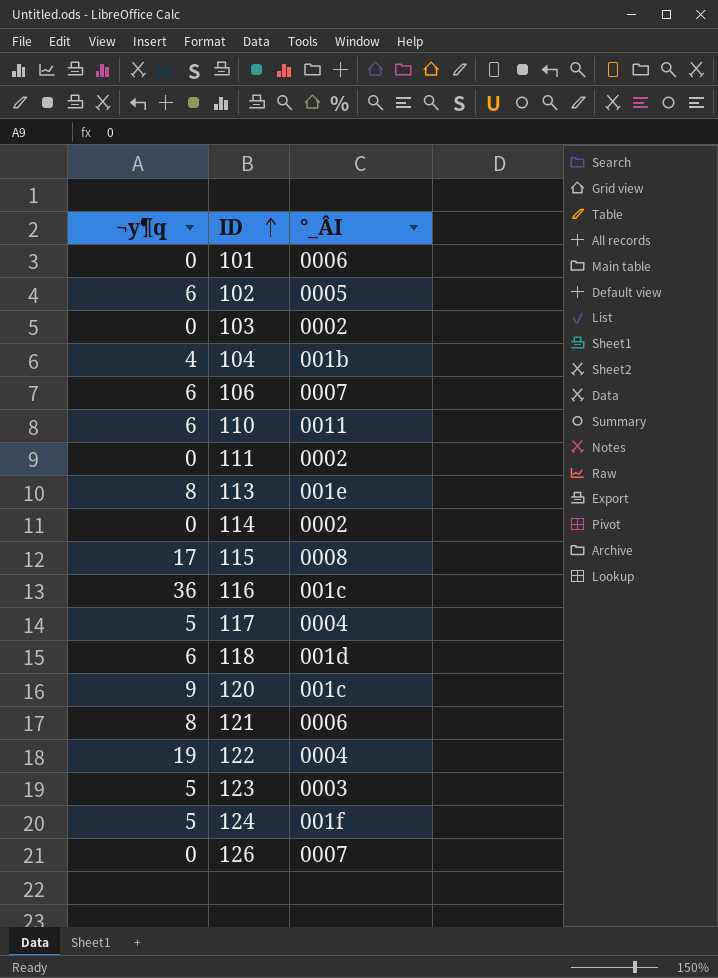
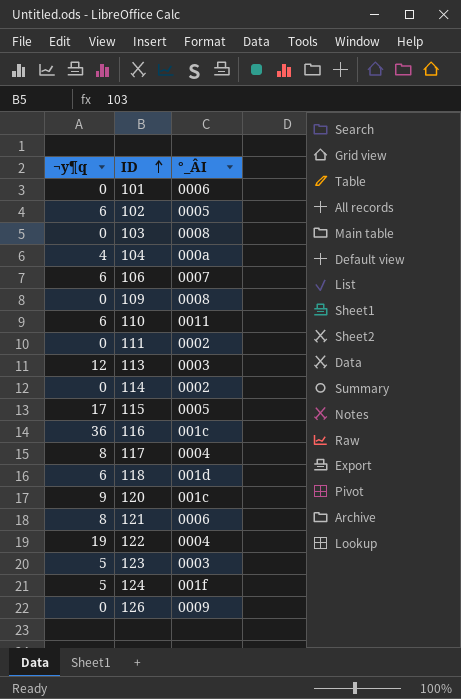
103 | °_ÂI: 0002 -> 0008
104 | °_ÂI: 001b -> 000a
row 109: none -> 0 | 0008
113 | ¬y¶q: 8 -> 12
113 | °_ÂI: 001e -> 0003
115 | °_ÂI: 0008 -> 0005
117 | ¬y¶q: 5 -> 8
126 | °_ÂI: 0007 -> 0009

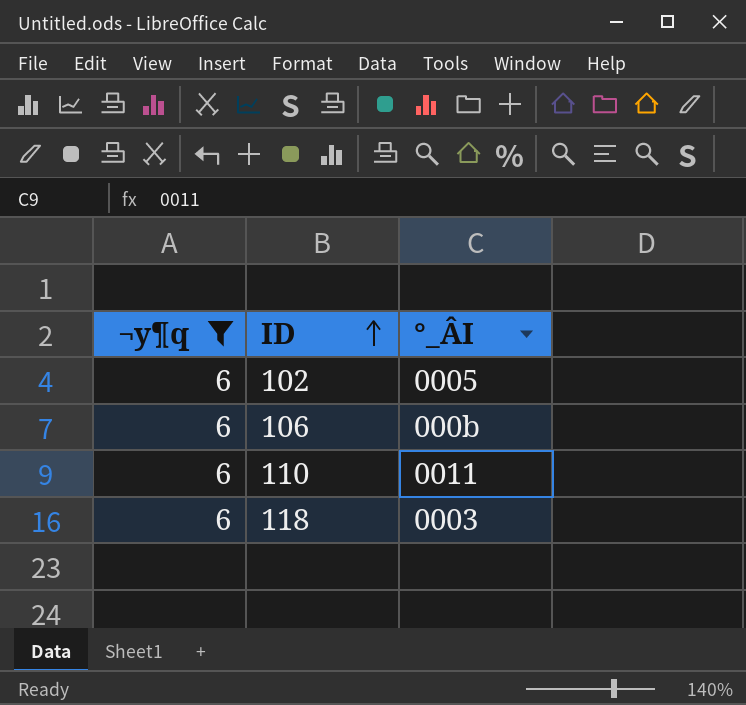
filter: none -> ¬y¶q = 6
106 | °_ÂI: 0007 -> 000b
118 | °_ÂI: 001d -> 0003

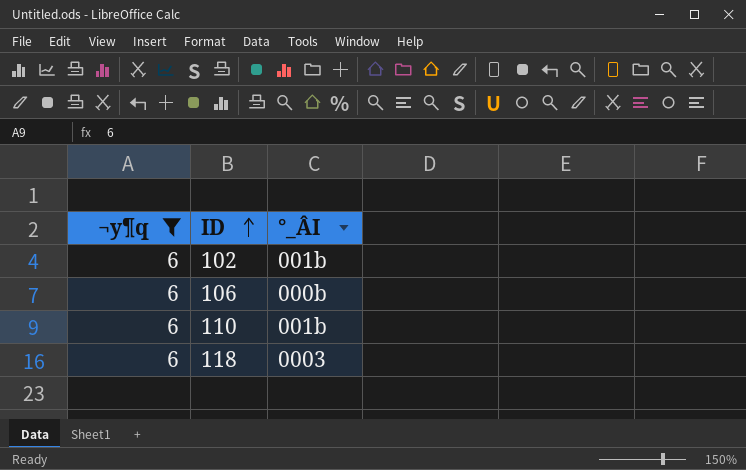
102 | °_ÂI: 0005 -> 001b
110 | °_ÂI: 0011 -> 001b

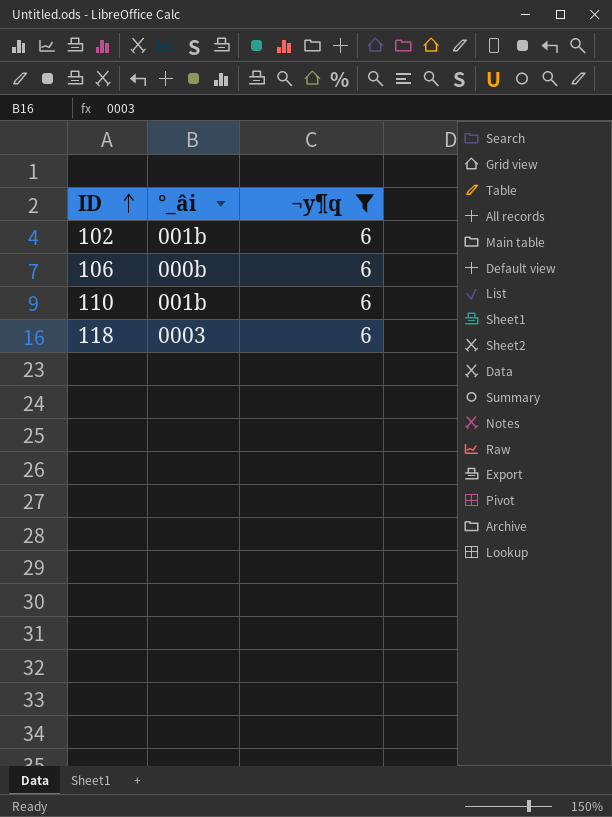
column name: °_ÂI -> °_âi
column ¬y¶q | position: 1 -> 3

